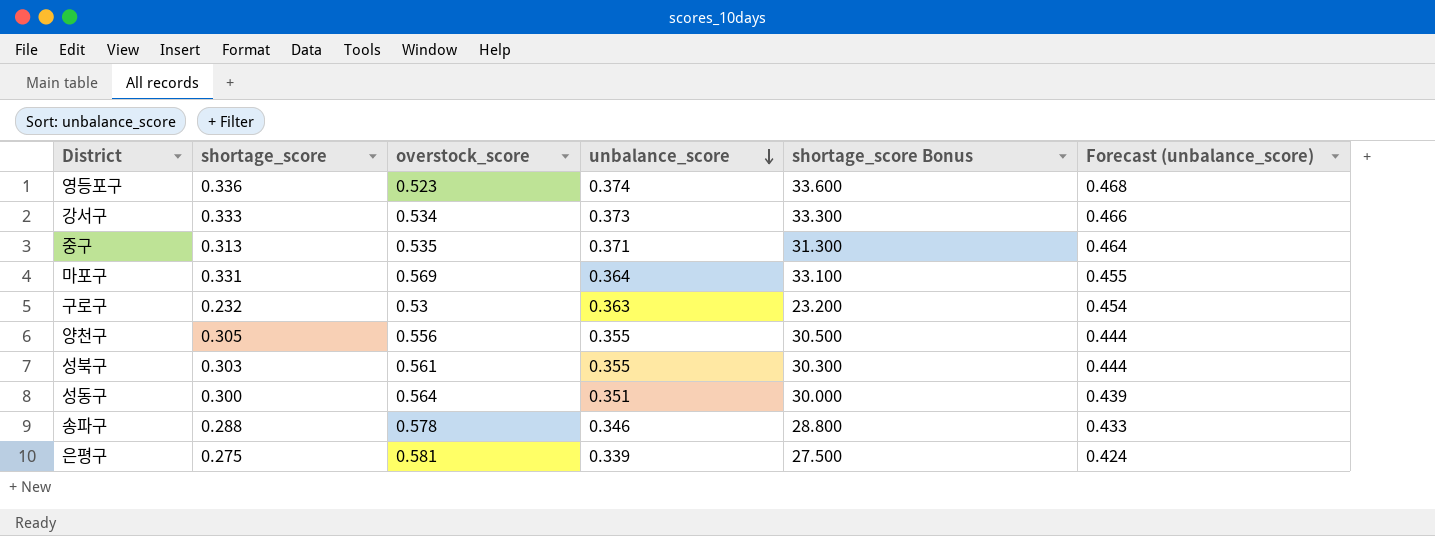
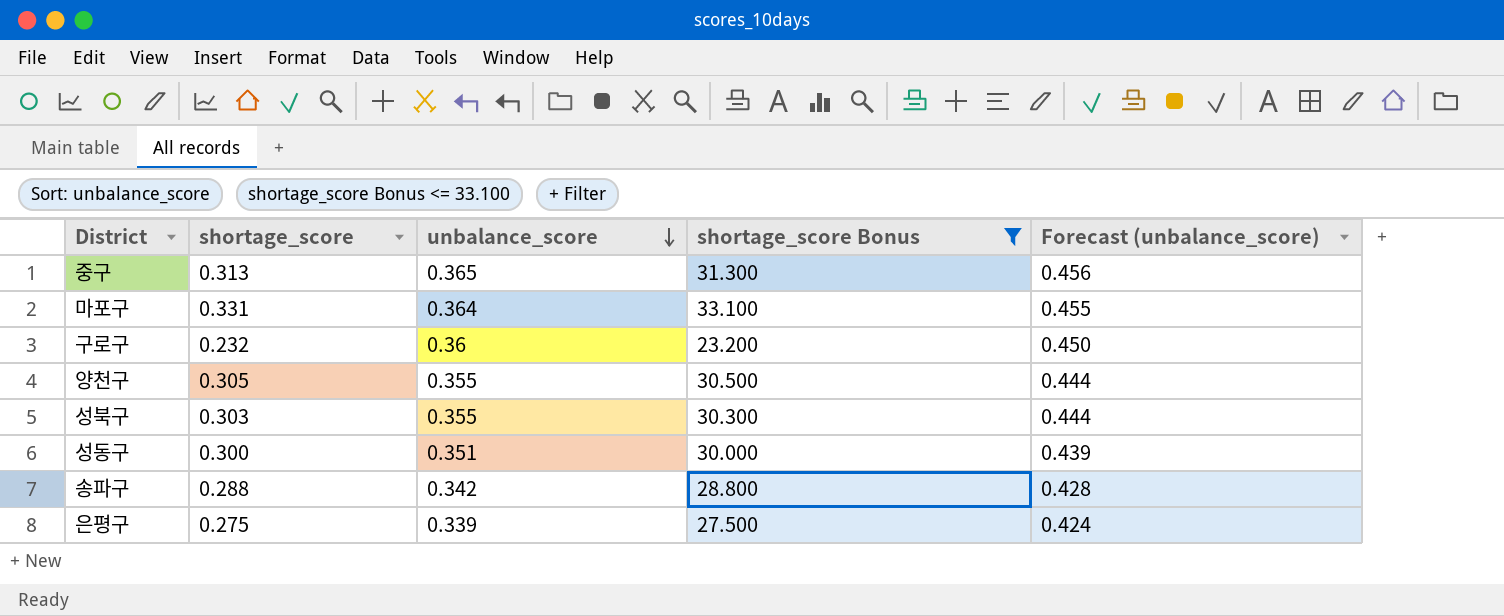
filter: none -> shortage_score Bonus <= 33.100
column overstock_score | position: 3 -> none
중구 | unbalance_score: 0.371 -> 0.365
중구 | Forecast (unbalance_score): 0.464 -> 0.456
구로구 | unbalance_score: 0.363 -> 0.36
구로구 | Forecast (unbalance_score): 0.454 -> 0.450
송파구 | unbalance_score: 0.346 -> 0.342
송파구 | Forecast (unbalance_score): 0.433 -> 0.428

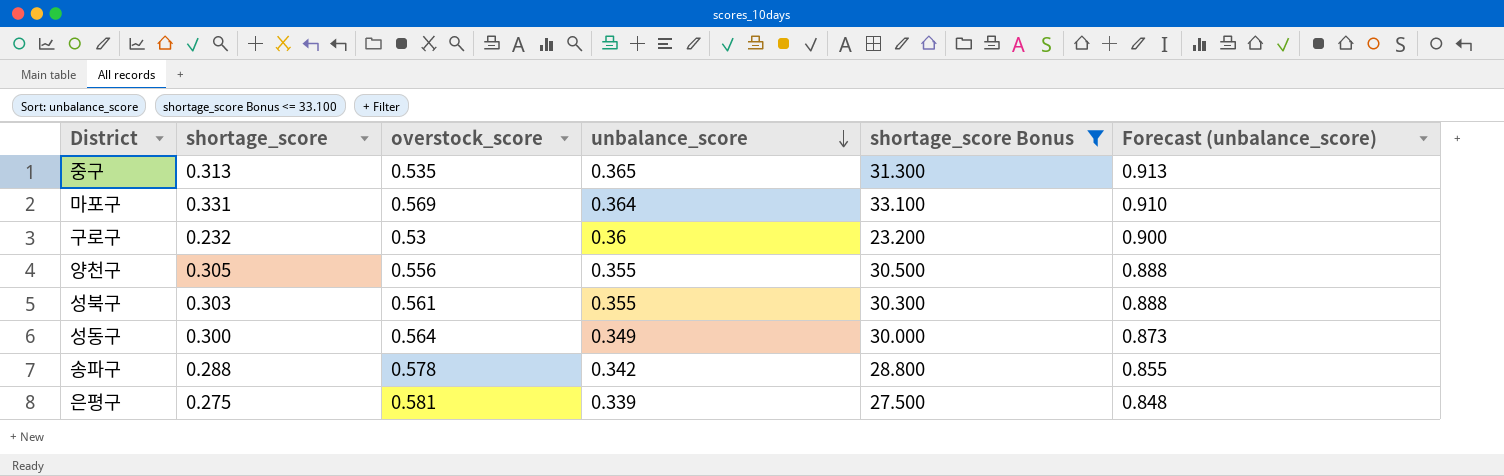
column overstock_score | position: none -> 3
column Forecast (unbalance_score) | formula: [unbalance_score] * 1.25 -> [unbalance_score] * 2.5
성동구 | unbalance_score: 0.351 -> 0.349

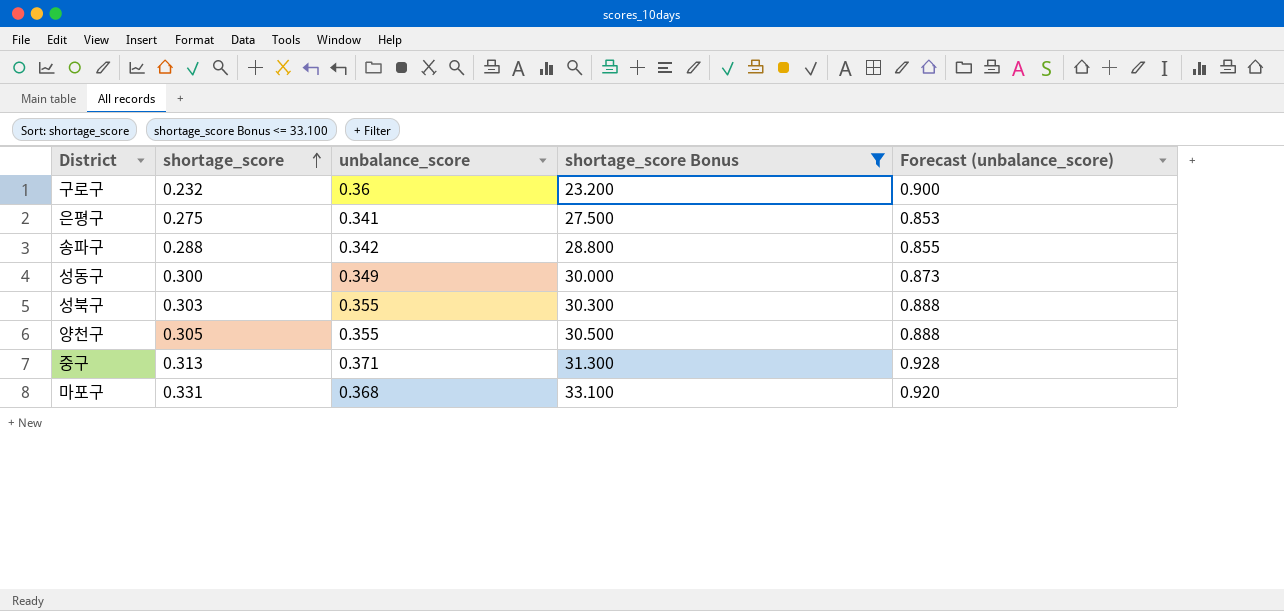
row order: unbalance_score descending -> shortage_score ascending
column overstock_score | position: 3 -> none
은평구 | unbalance_score: 0.339 -> 0.341
은평구 | Forecast (unbalance_score): 0.848 -> 0.853
중구 | unbalance_score: 0.365 -> 0.371
중구 | Forecast (unbalance_score): 0.913 -> 0.928
마포구 | unbalance_score: 0.364 -> 0.368
마포구 | Forecast (unbalance_score): 0.910 -> 0.920

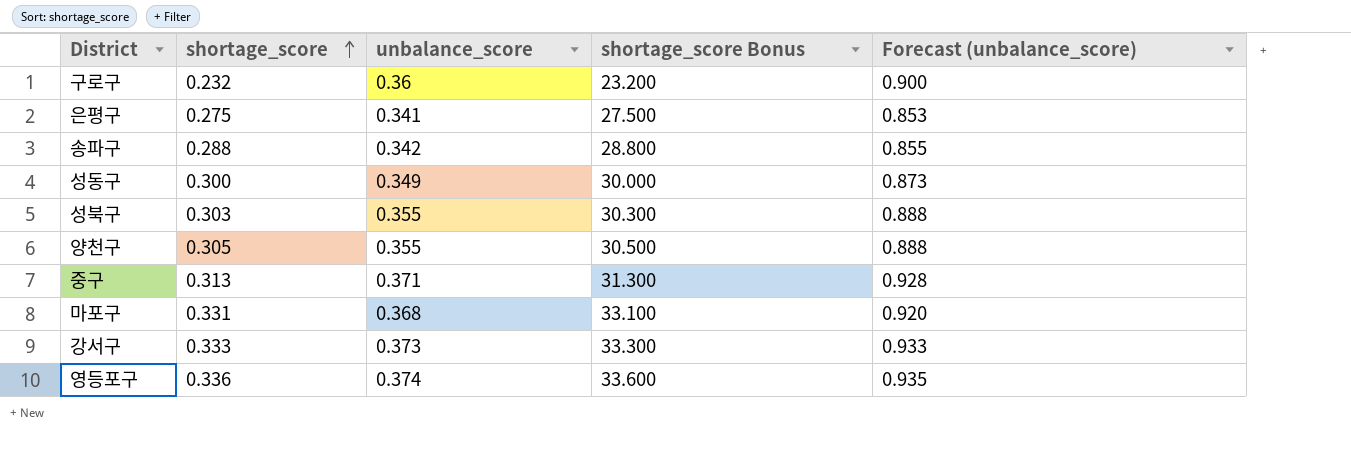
filter: shortage_score Bonus <= 33.100 -> none

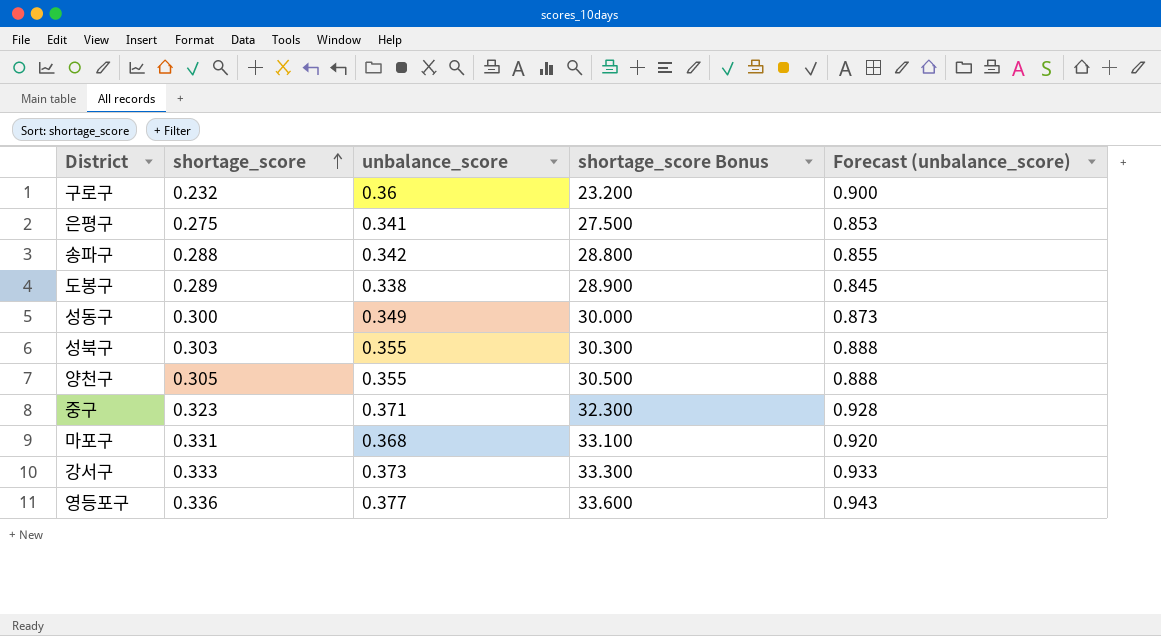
row 도봉구: none -> 0.289 | 0.338 | 28.900 | 0.845
중구 | shortage_score: 0.313 -> 0.323
중구 | shortage_score Bonus: 31.300 -> 32.300
영등포구 | unbalance_score: 0.374 -> 0.377
영등포구 | Forecast (unbalance_score): 0.935 -> 0.943

